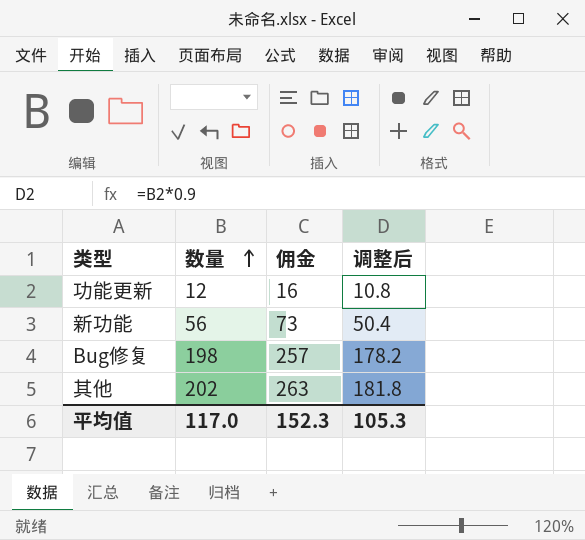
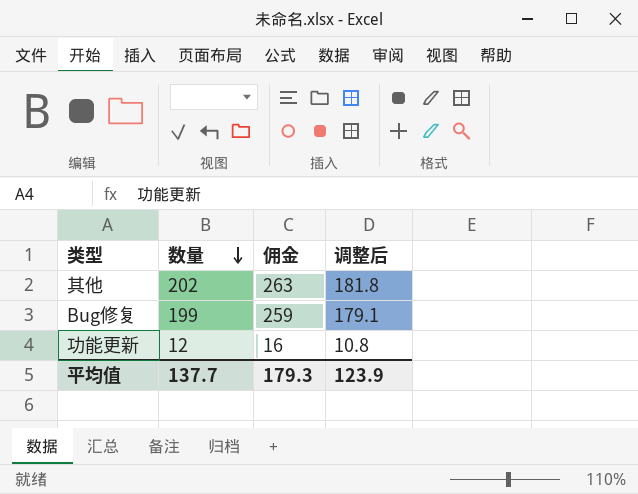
row order: 数量 ascending -> 数量 descending
row 新功能: 56 | 73 | 50.4 -> none
Bug修复 | 数量: 198 -> 199
Bug修复 | 佣金: 257 -> 259
Bug修复 | 调整后: 178.2 -> 179.1
平均值 | 数量: 117.0 -> 137.7
平均值 | 佣金: 152.3 -> 179.3
平均值 | 调整后: 105.3 -> 123.9

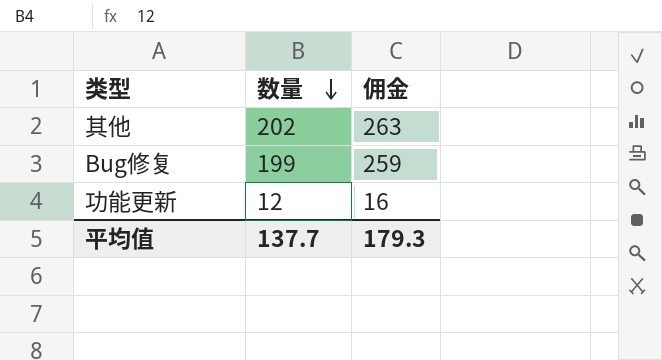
column 调整后 | formula: [数量] * 0.9 -> none

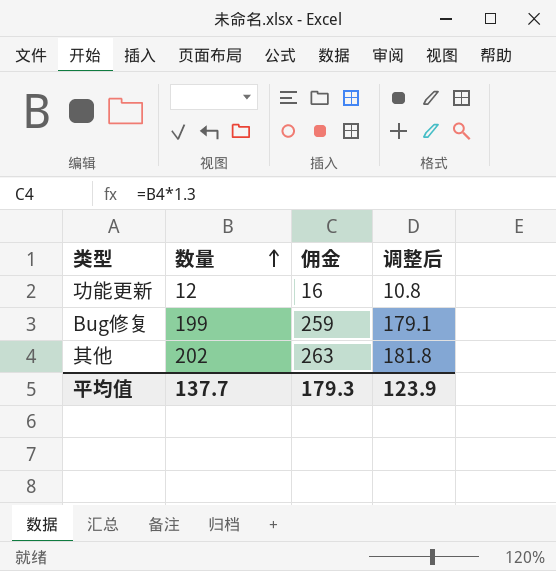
row order: 数量 descending -> 数量 ascending
column 调整后 | formula: none -> [数量] * 0.9

